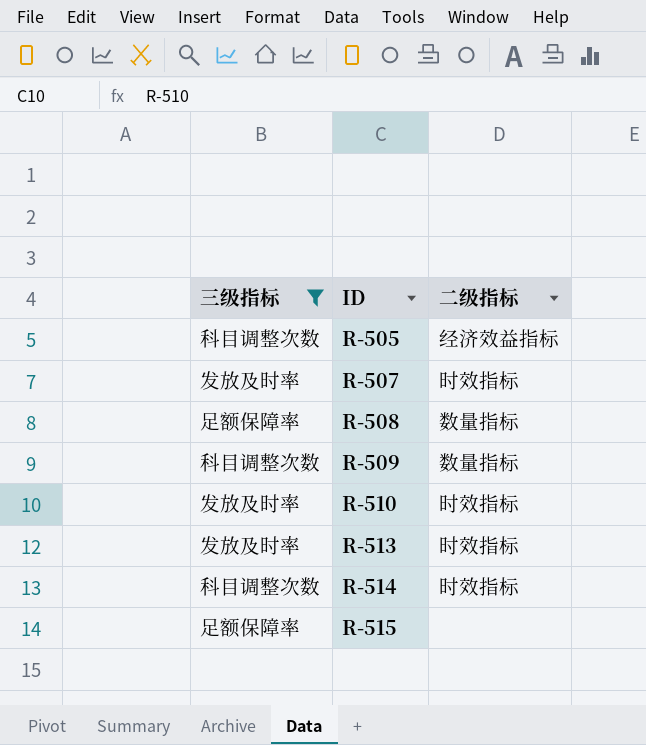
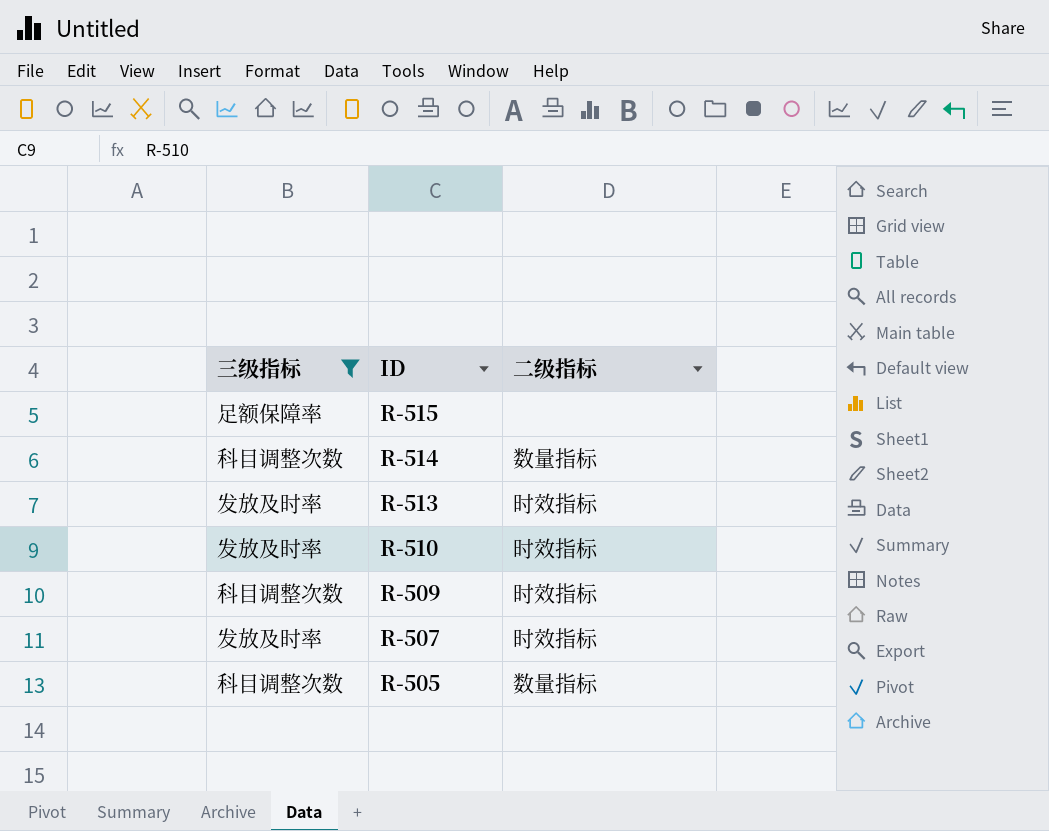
row order: ID ascending -> ID descending
row R-508: 足额保障率 | 数量指标 -> none
R-514 | 二级指标: 时效指标 -> 数量指标
R-509 | 二级指标: 数量指标 -> 时效指标
R-505 | 二级指标: 经济效益指标 -> 数量指标

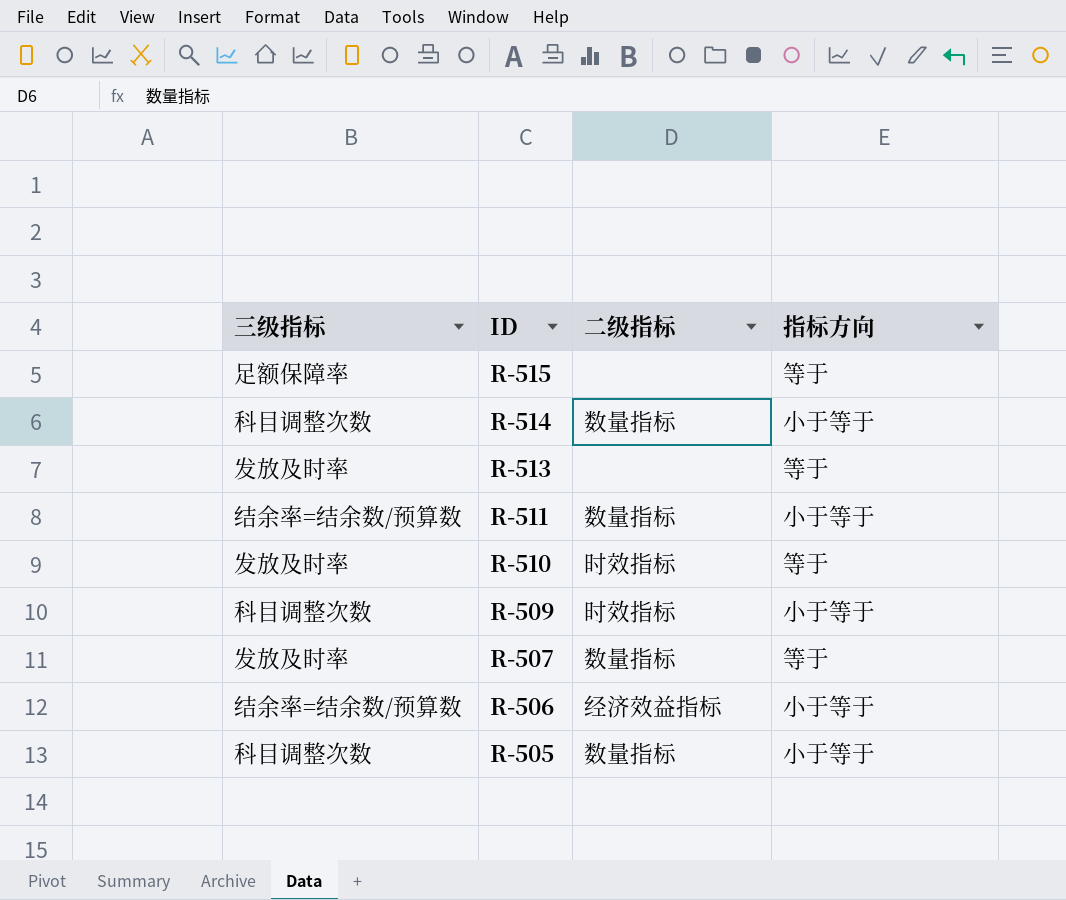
filter: 三级指标 != 结余率=结余数/预算数 -> none
column 指标方向 | position: none -> 4
R-513 | 二级指标: 时效指标 -> none
R-507 | 二级指标: 时效指标 -> 数量指标

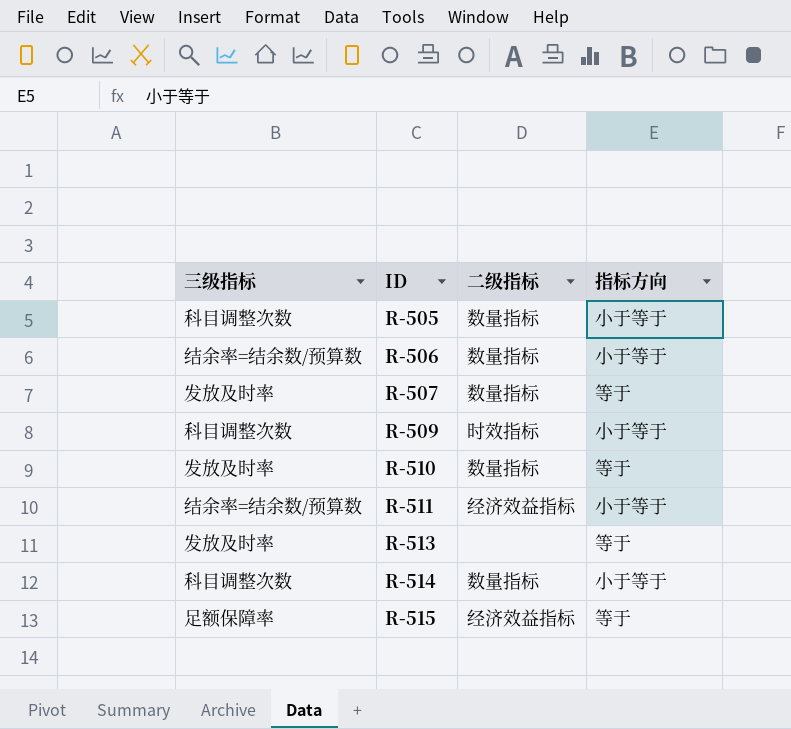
row order: ID descending -> ID ascending
R-506 | 二级指标: 经济效益指标 -> 数量指标
R-510 | 二级指标: 时效指标 -> 数量指标
R-511 | 二级指标: 数量指标 -> 经济效益指标
R-515 | 二级指标: none -> 经济效益指标

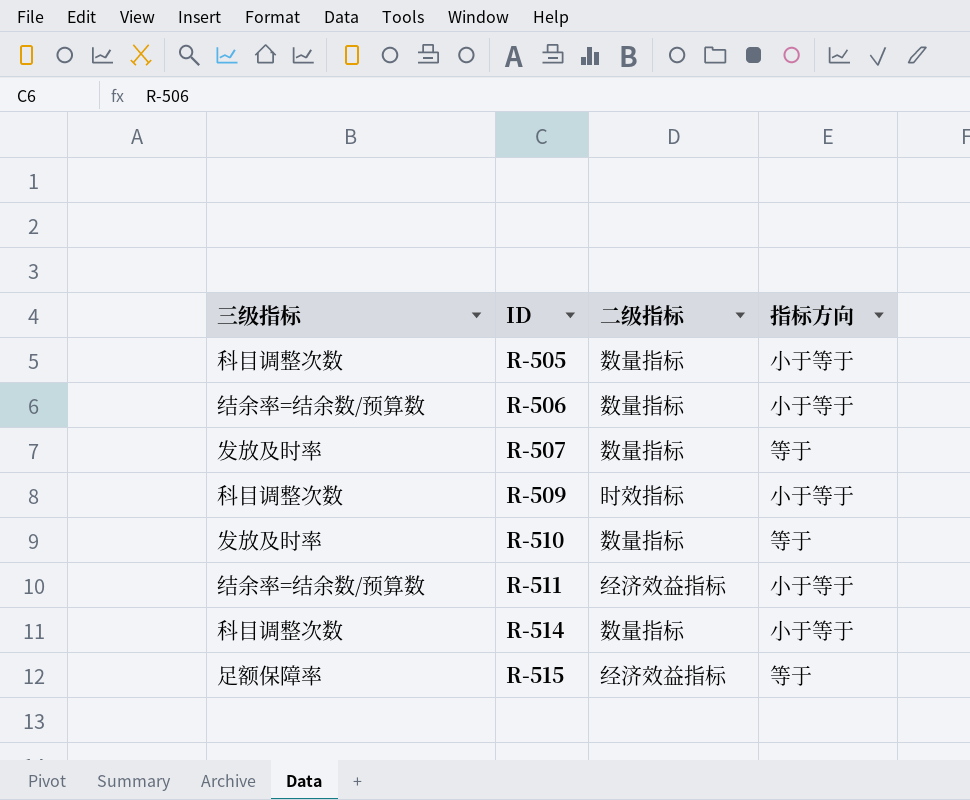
row R-513: 发放及时率 | none | 等于 -> none

